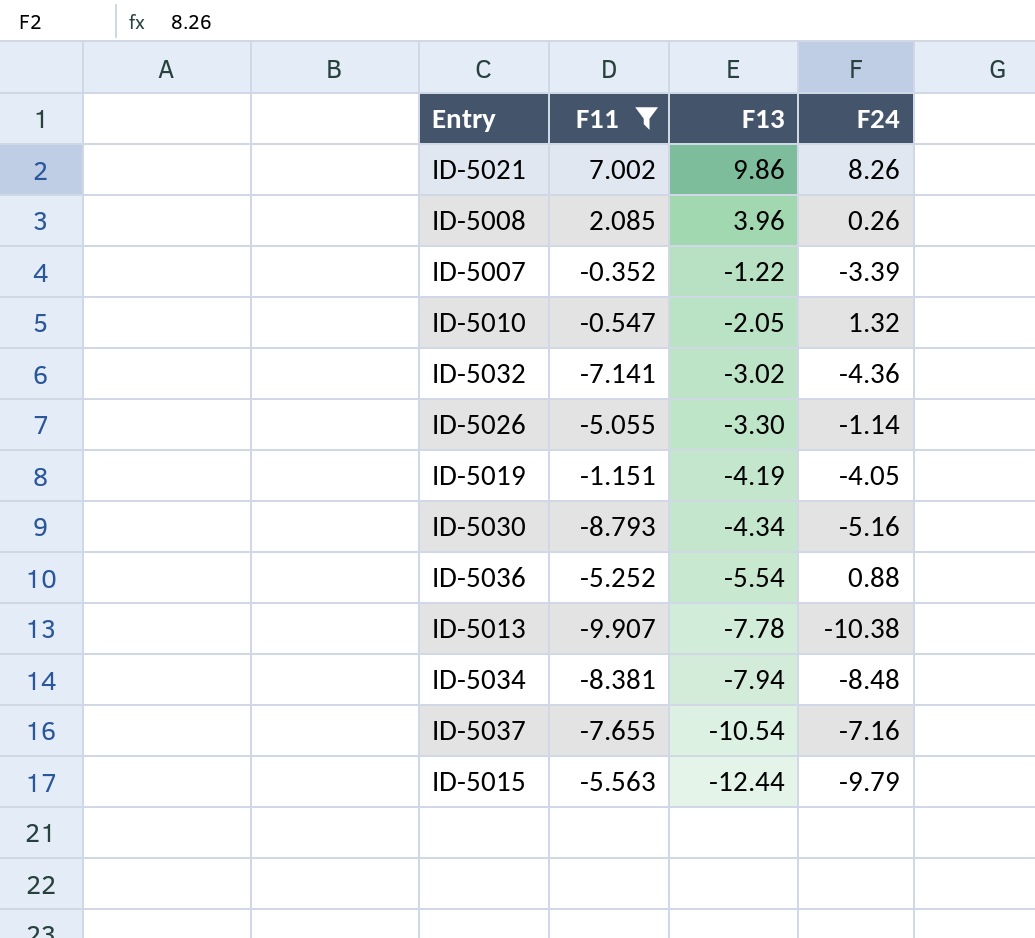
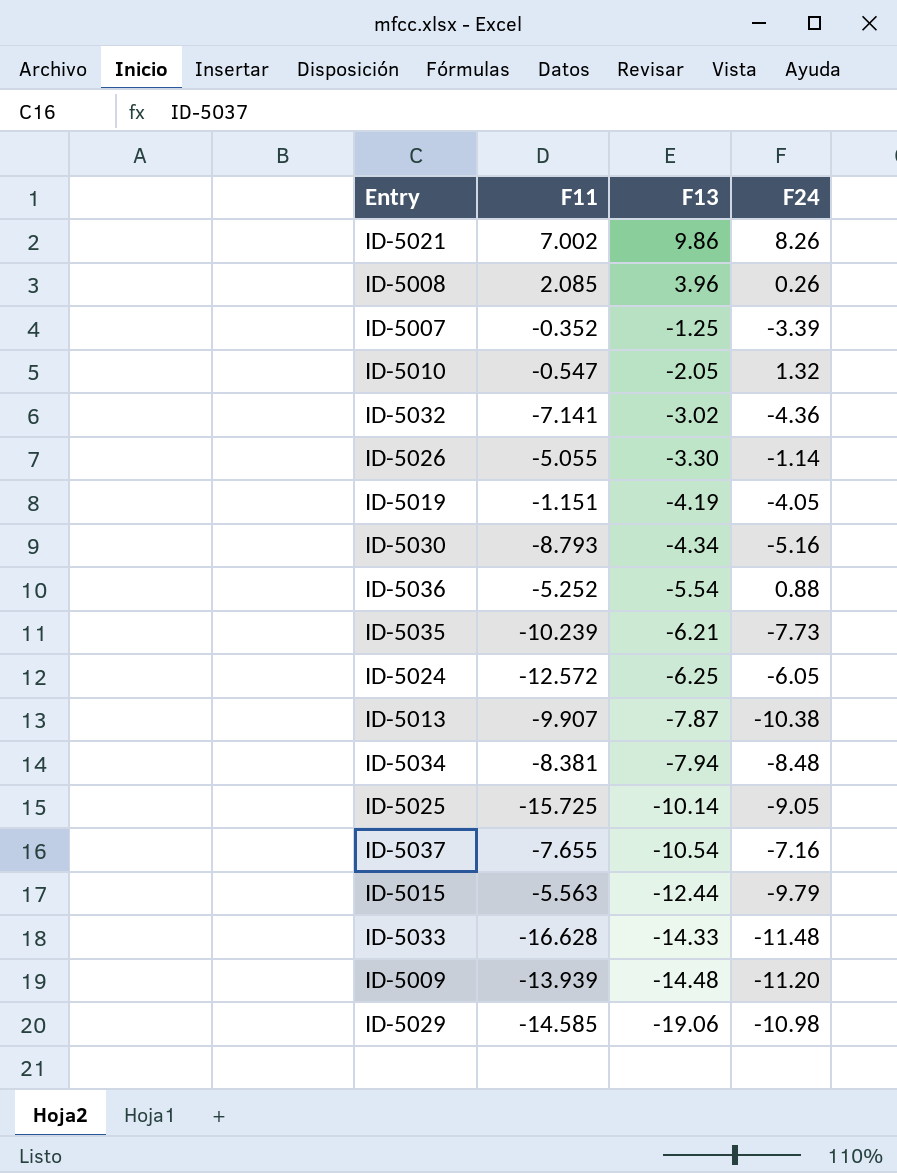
filter: F11 >= -9.907 -> none
ID-5007 | F13: -1.22 -> -1.25
ID-5013 | F13: -7.78 -> -7.87

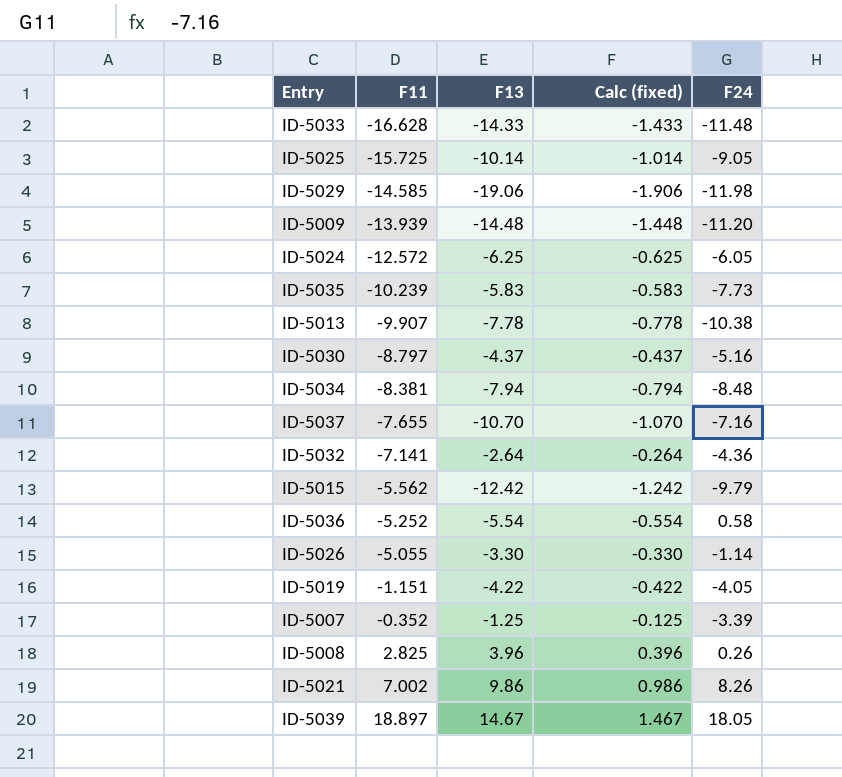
row order: F13 descending -> F11 ascending
column Calc (fixed) | formula: none -> [F13] * 0.1
row ID-5010: -0.547 | -2.05 | 1.32 -> none
ID-5029 | F24: -10.98 -> -11.98
ID-5035 | F13: -6.21 -> -5.83
ID-5013 | F13: -7.87 -> -7.78
ID-5030 | F11: -8.793 -> -8.797
ID-5030 | F13: -4.34 -> -4.37
ID-5037 | F13: -10.54 -> -10.70
ID-5032 | F13: -3.02 -> -2.64
ID-5015 | F11: -5.563 -> -5.562
ID-5015 | F13: -12.44 -> -12.42
ID-5036 | F24: 0.88 -> 0.58
ID-5019 | F13: -4.19 -> -4.22
ID-5008 | F11: 2.085 -> 2.825
row ID-5039: none -> 18.897 | 14.67 | 1.467 | 18.05

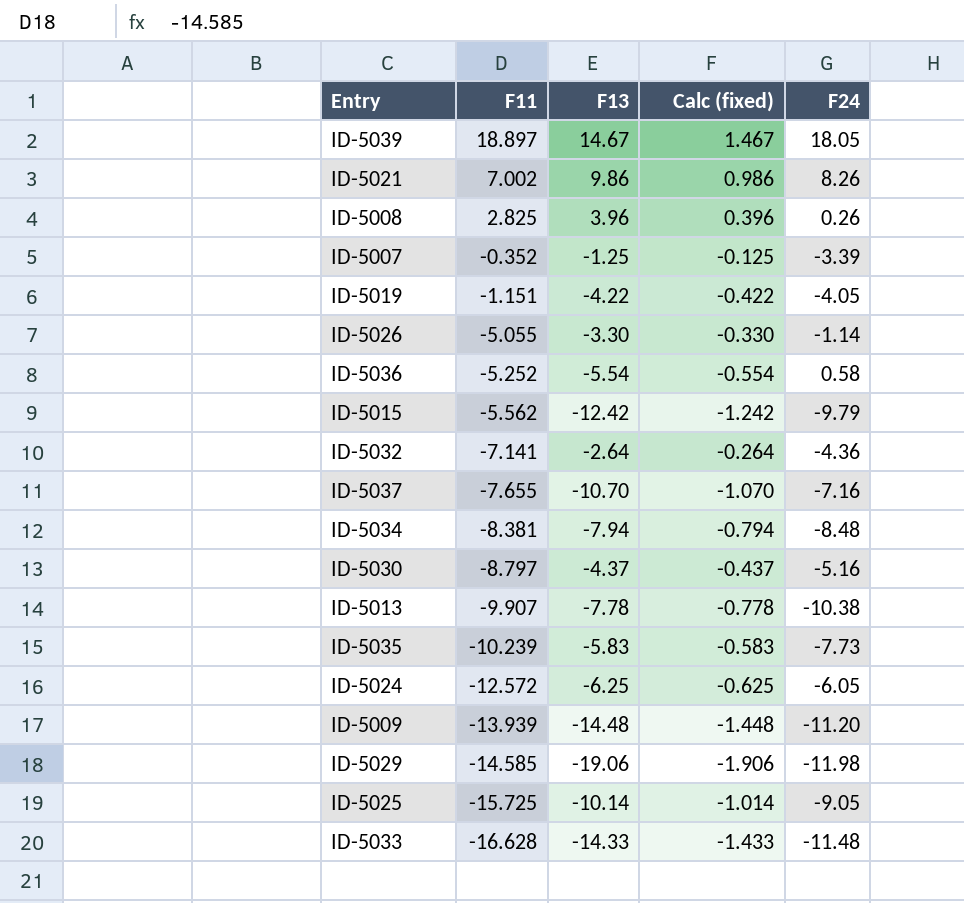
row order: F11 ascending -> F11 descending

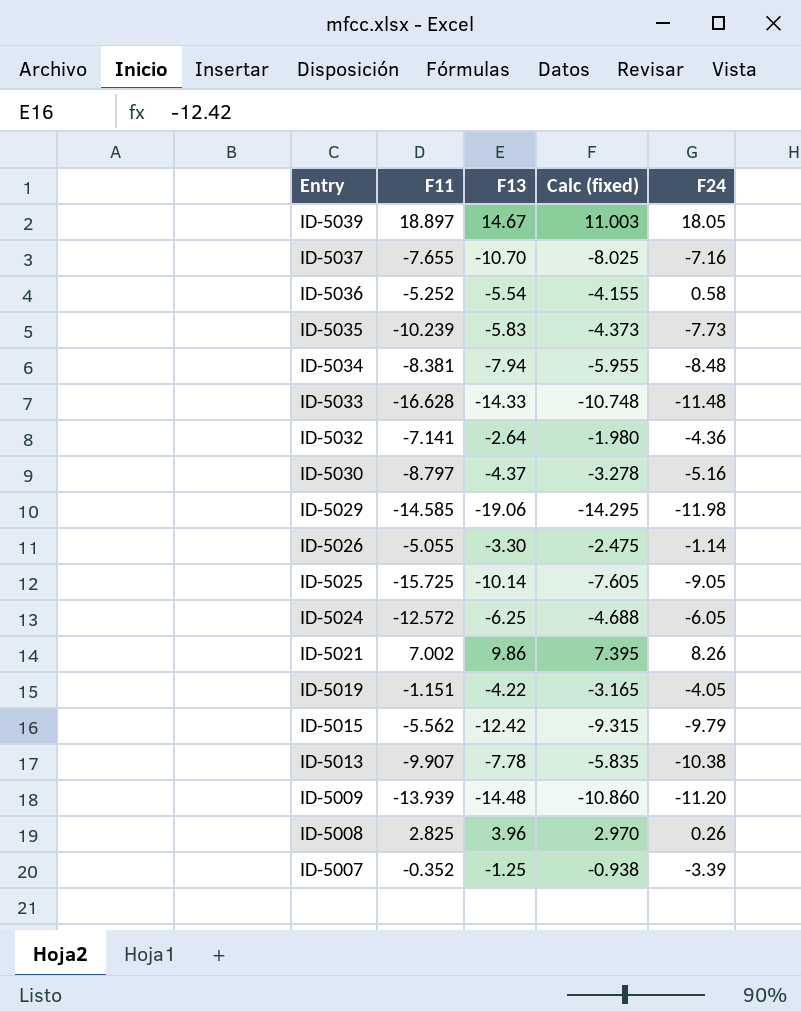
row order: F11 descending -> Entry descending
column Calc (fixed) | formula: [F13] * 0.1 -> [F13] * 0.75

